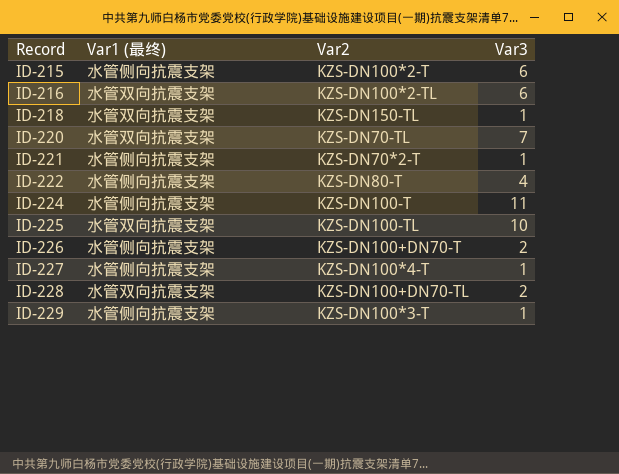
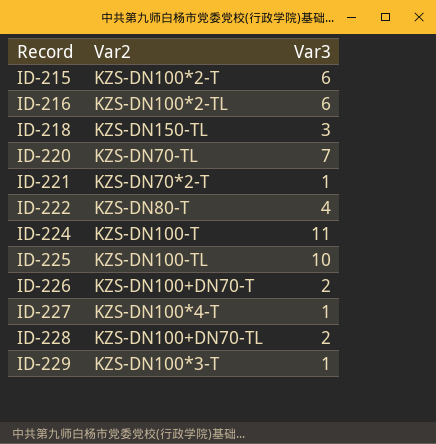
column Var1 (最终) | position: 2 -> none
ID-218 | Var3: 1 -> 3

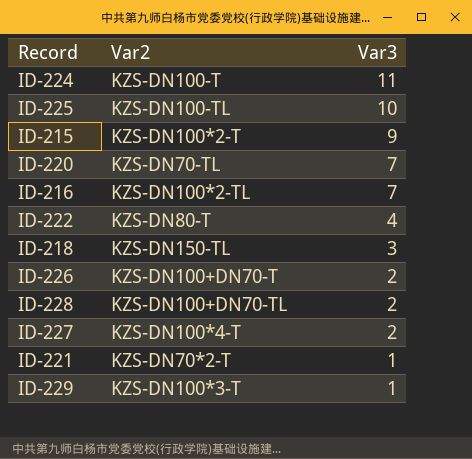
row order: Record ascending -> Var3 descending
ID-215 | Var3: 6 -> 9
ID-216 | Var3: 6 -> 7
ID-227 | Var3: 1 -> 2

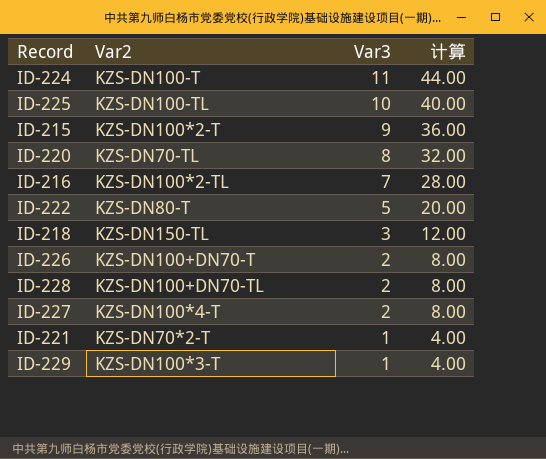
column 计算 | formula: none -> [Var3] * 4
ID-220 | Var3: 7 -> 8
ID-222 | Var3: 4 -> 5

